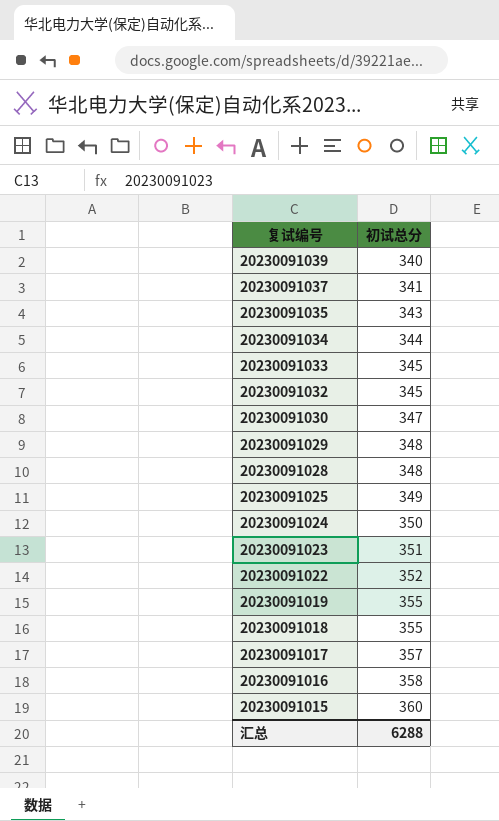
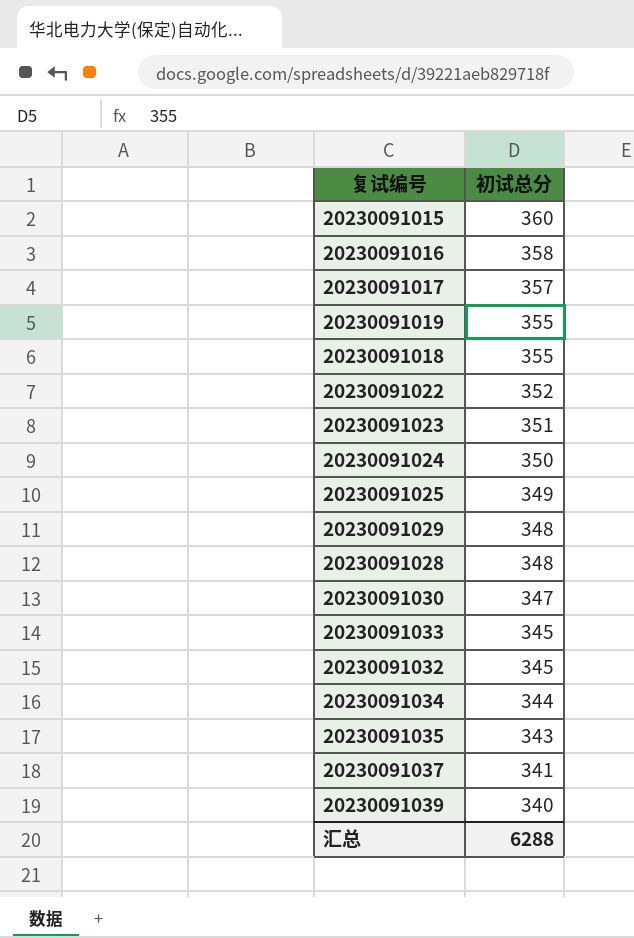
row order: 复试编号 descending -> 初试总分 descending

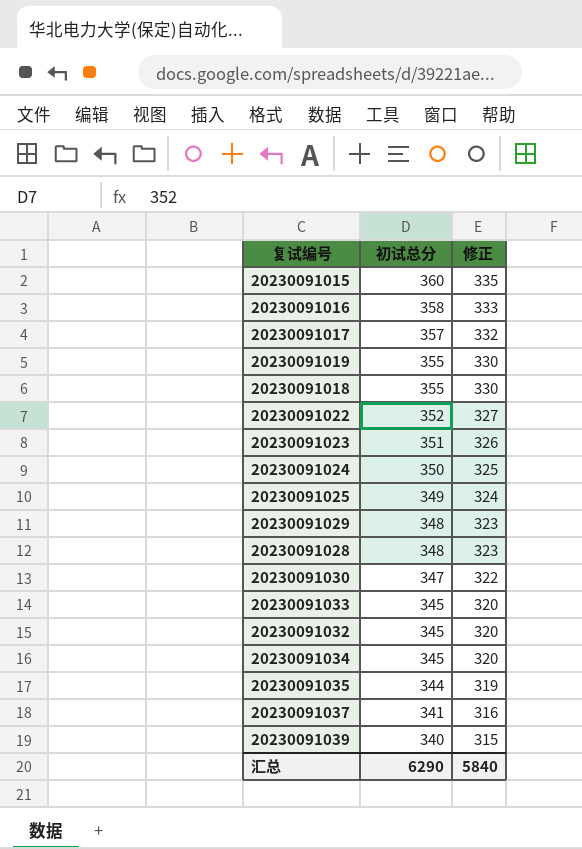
column 修正 | formula: none -> [初试总分] - 25
20230091034 | 初试总分: 344 -> 345
20230091035 | 初试总分: 343 -> 344
汇总 | 初试总分: 6288 -> 6290

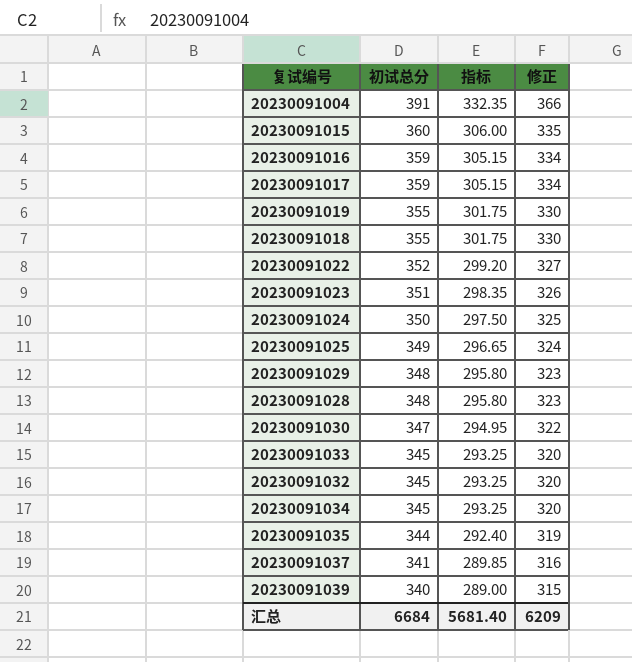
column 指标 | formula: none -> [初试总分] * 0.85
row 20230091004: none -> 391 | 332.35 | 366
20230091016 | 初试总分: 358 -> 359
20230091016 | 修正: 333 -> 334
20230091017 | 初试总分: 357 -> 359
20230091017 | 修正: 332 -> 334
汇总 | 初试总分: 6290 -> 6684
汇总 | 修正: 5840 -> 6209

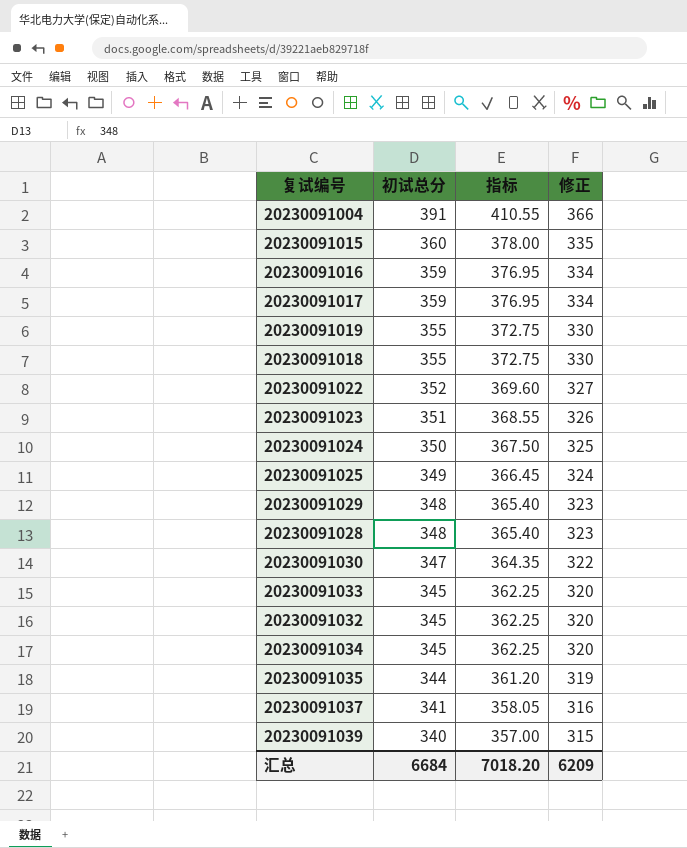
column 指标 | formula: [初试总分] * 0.85 -> [初试总分] * 1.05
汇总 | 指标: 5681.40 -> 7018.20

